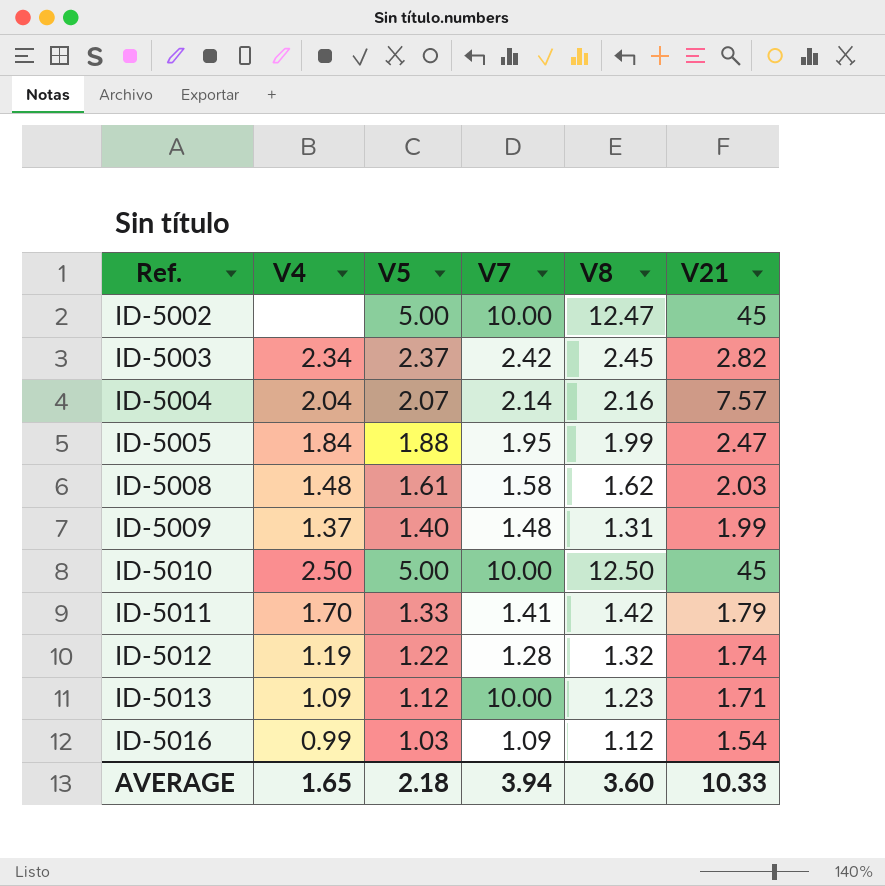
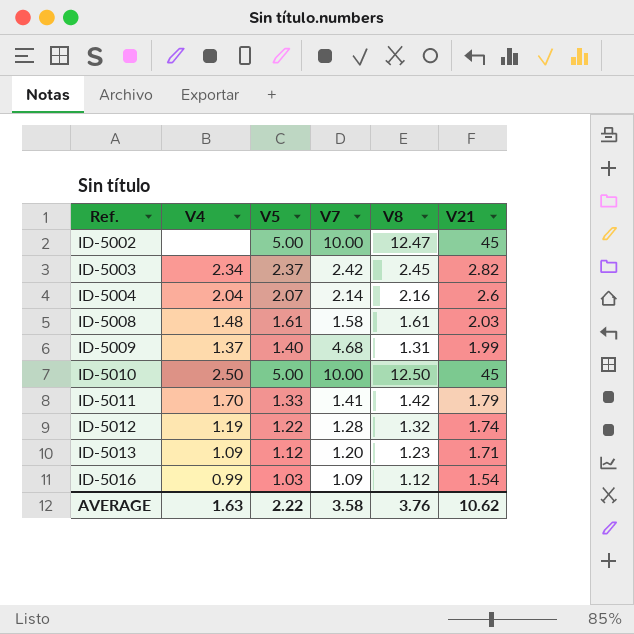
row ID-5005: 1.84 | 1.88 | 1.95 | 1.99 | 2.47 -> none
ID-5004 | V21: 7.57 -> 2.6
ID-5008 | V8: 1.62 -> 1.61
ID-5009 | V7: 1.48 -> 4.68
ID-5013 | V7: 10.00 -> 1.20
AVERAGE | V4: 1.65 -> 1.63
AVERAGE | V5: 2.18 -> 2.22
AVERAGE | V7: 3.94 -> 3.58
AVERAGE | V8: 3.60 -> 3.76
AVERAGE | V21: 10.33 -> 10.62

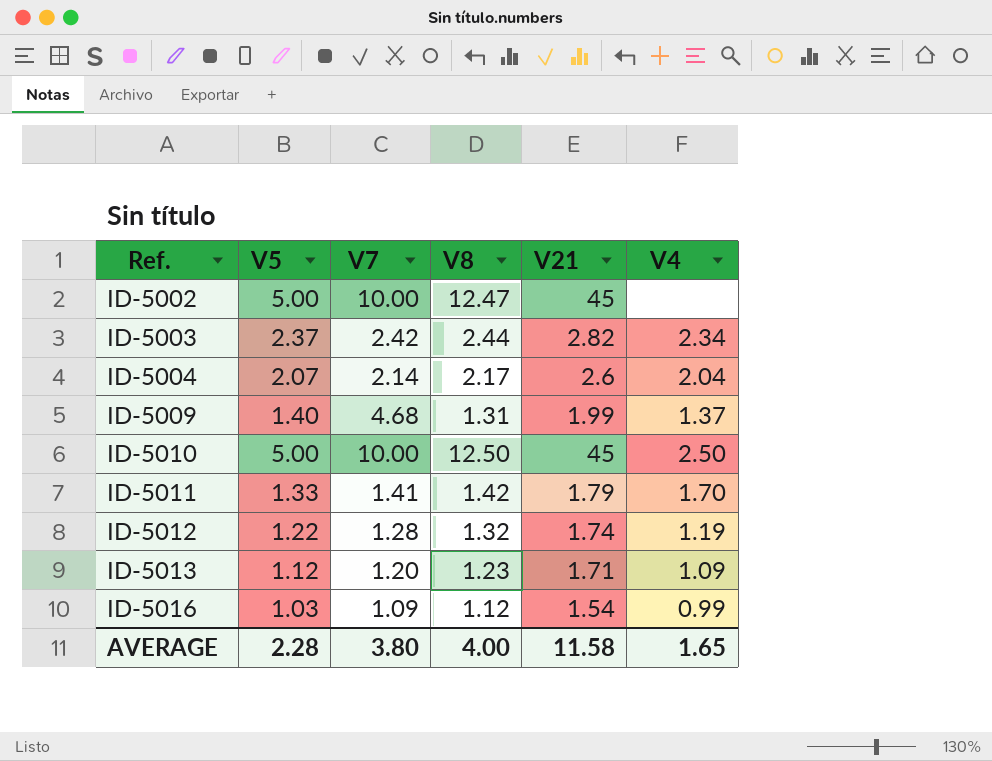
column V4 | position: 2 -> 6
row ID-5008: 1.48 | 1.61 | 1.58 | 1.61 | 2.03 -> none
ID-5003 | V8: 2.45 -> 2.44
ID-5004 | V8: 2.16 -> 2.17
AVERAGE | V5: 2.22 -> 2.28
AVERAGE | V7: 3.58 -> 3.80
AVERAGE | V8: 3.76 -> 4.00
AVERAGE | V21: 10.62 -> 11.58
AVERAGE | V4: 1.63 -> 1.65

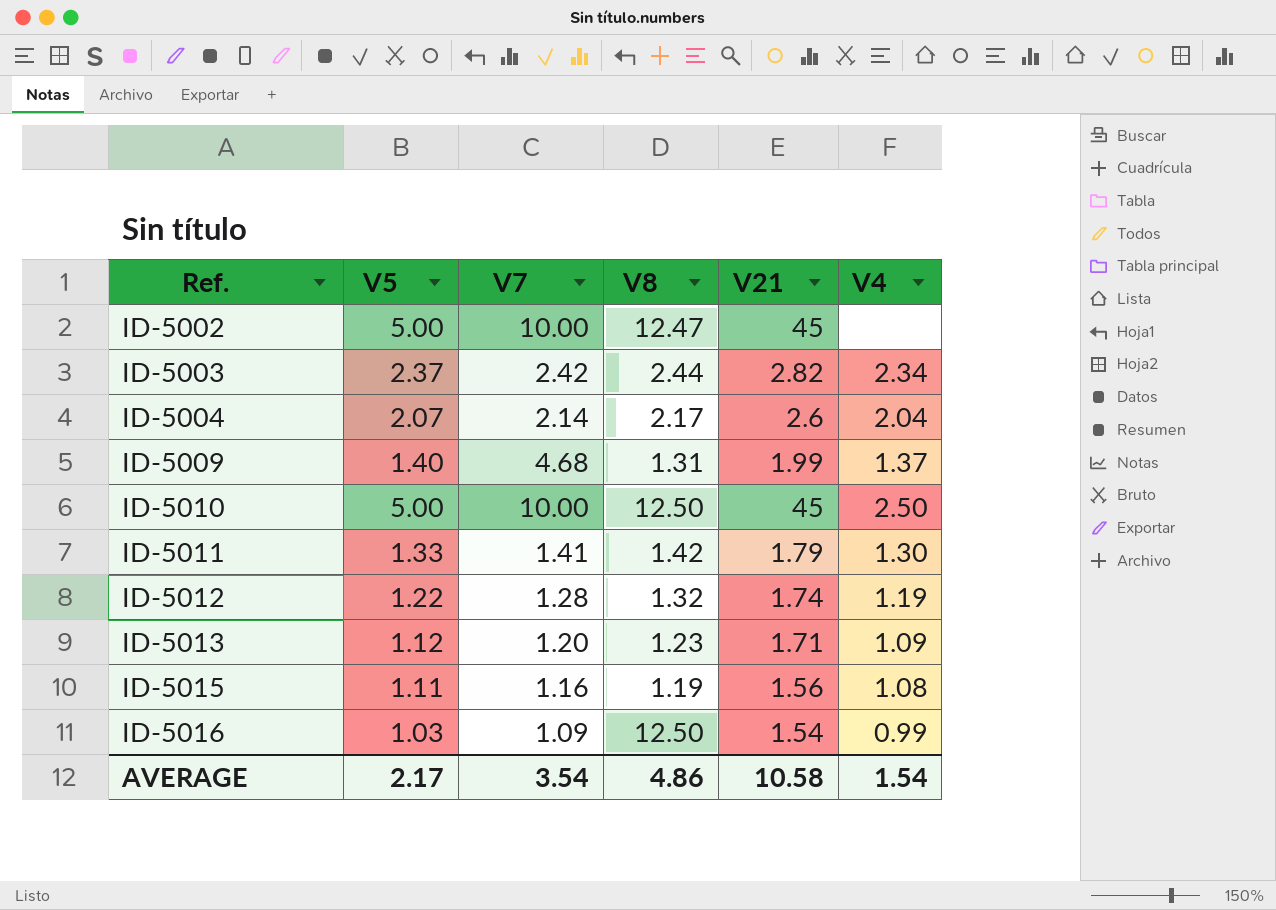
ID-5011 | V4: 1.70 -> 1.30
row ID-5015: none -> 1.11 | 1.16 | 1.19 | 1.56 | 1.08
ID-5016 | V8: 1.12 -> 12.50
AVERAGE | V5: 2.28 -> 2.17
AVERAGE | V7: 3.80 -> 3.54
AVERAGE | V8: 4.00 -> 4.86
AVERAGE | V21: 11.58 -> 10.58
AVERAGE | V4: 1.65 -> 1.54

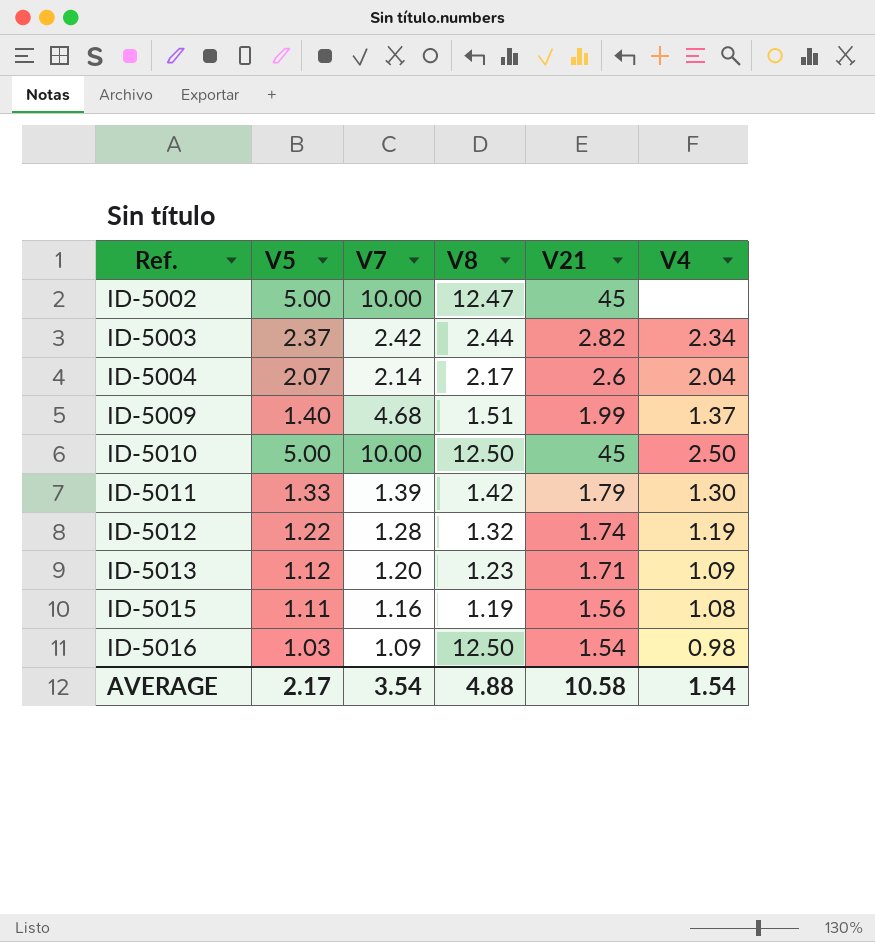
ID-5009 | V8: 1.31 -> 1.51
ID-5011 | V7: 1.41 -> 1.39
ID-5016 | V4: 0.99 -> 0.98
AVERAGE | V8: 4.86 -> 4.88

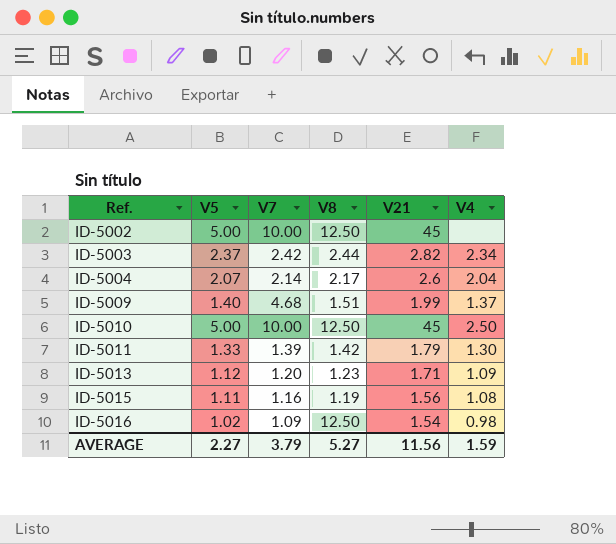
row ID-5012: 1.22 | 1.28 | 1.32 | 1.74 | 1.19 -> none
ID-5002 | V8: 12.47 -> 12.50
ID-5016 | V5: 1.03 -> 1.02
AVERAGE | V5: 2.17 -> 2.27
AVERAGE | V7: 3.54 -> 3.79
AVERAGE | V8: 4.88 -> 5.27
AVERAGE | V21: 10.58 -> 11.56
AVERAGE | V4: 1.54 -> 1.59

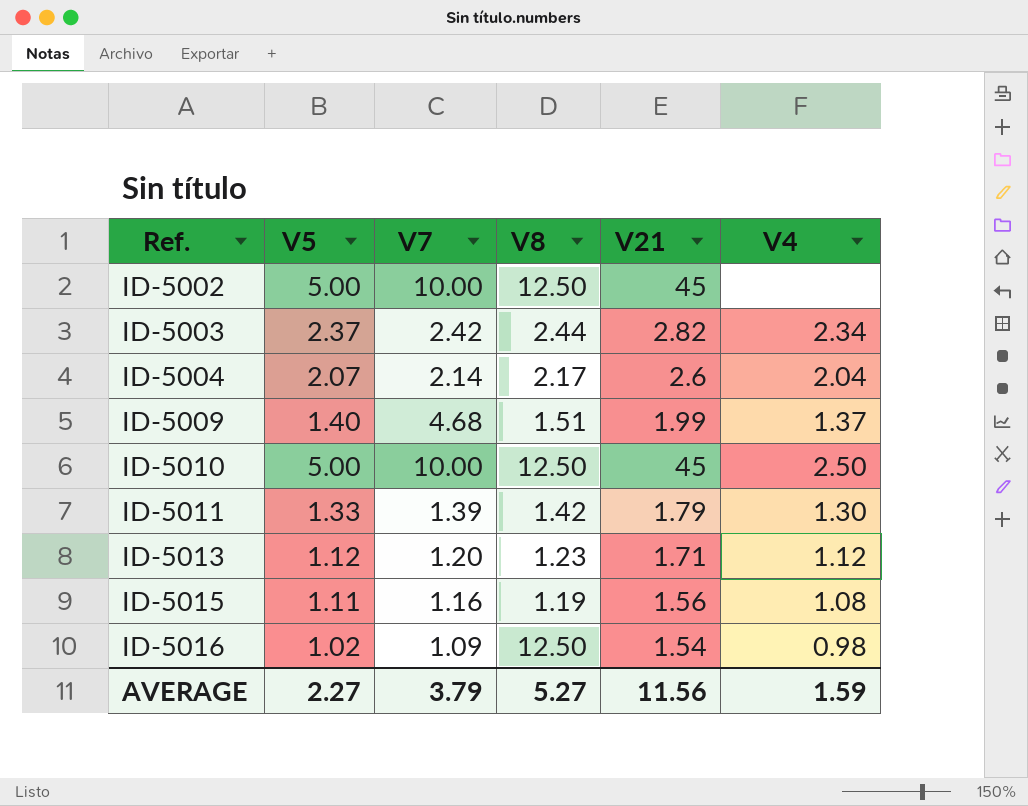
ID-5013 | V4: 1.09 -> 1.12

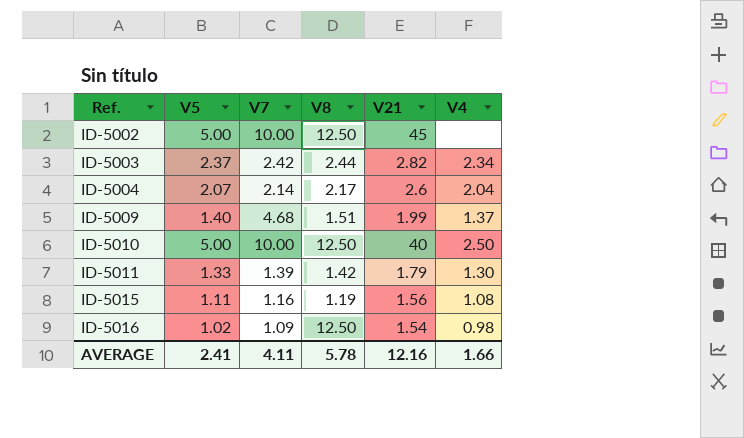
row ID-5013: 1.12 | 1.20 | 1.23 | 1.71 | 1.12 -> none
ID-5010 | V21: 45 -> 40
AVERAGE | V5: 2.27 -> 2.41
AVERAGE | V7: 3.79 -> 4.11
AVERAGE | V8: 5.27 -> 5.78
AVERAGE | V21: 11.56 -> 12.16
AVERAGE | V4: 1.59 -> 1.66

